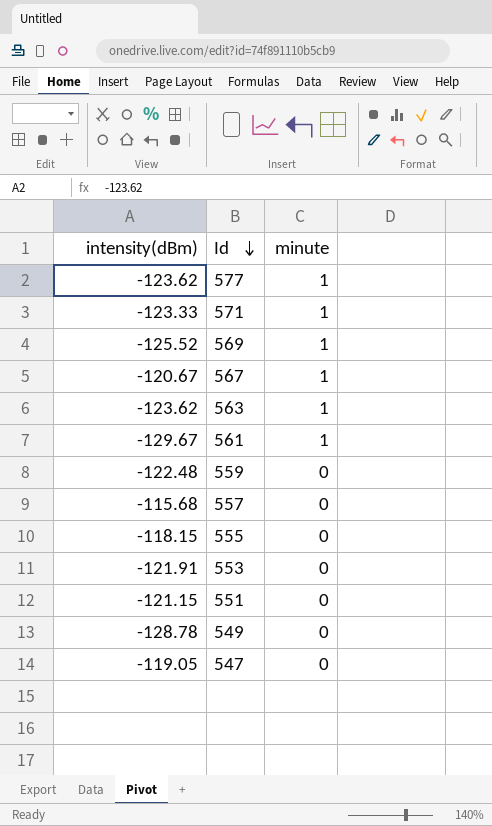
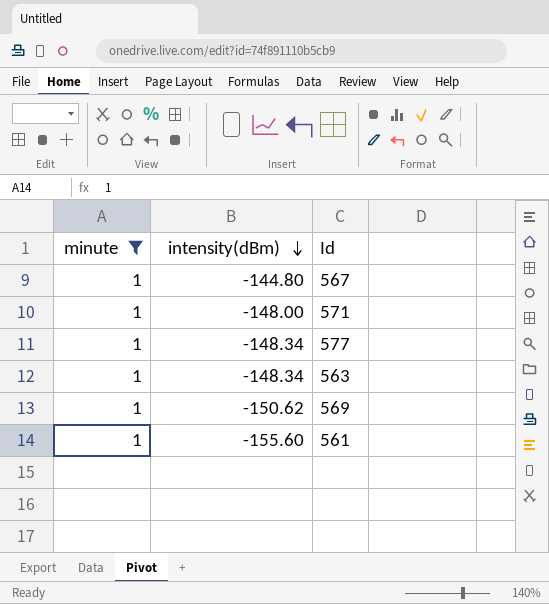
filter: none -> minute = 1
row order: Id descending -> intensity(dBm) descending
column minute | position: 3 -> 1
567 | intensity(dBm): -120.67 -> -144.80
571 | intensity(dBm): -123.33 -> -148.00
577 | intensity(dBm): -123.62 -> -148.34
563 | intensity(dBm): -123.62 -> -148.34
569 | intensity(dBm): -125.52 -> -150.62
561 | intensity(dBm): -129.67 -> -155.60

